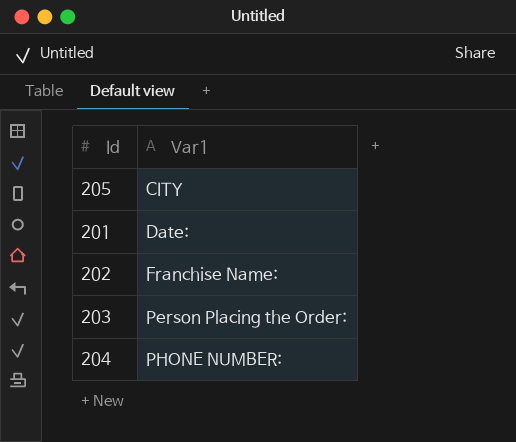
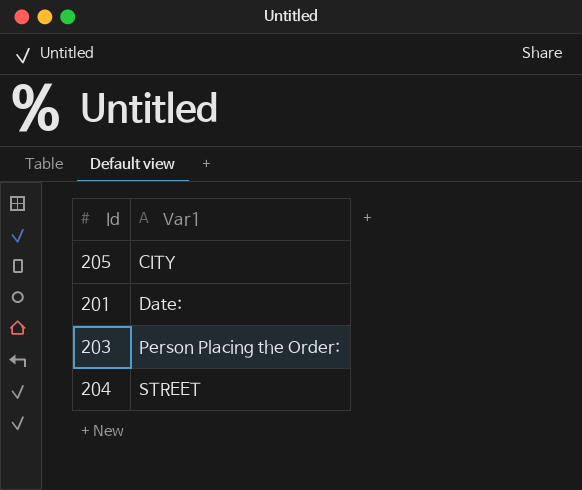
row 202: Franchise Name: -> none
204 | Var1: PHONE NUMBER: -> STREET

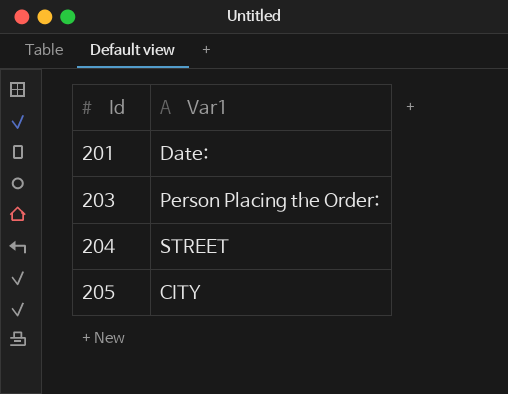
row order: Var1 ascending -> Id ascending

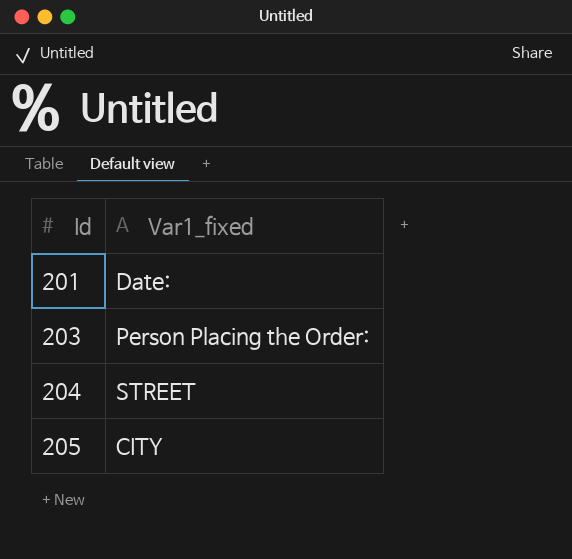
column name: Var1 -> Var1_fixed

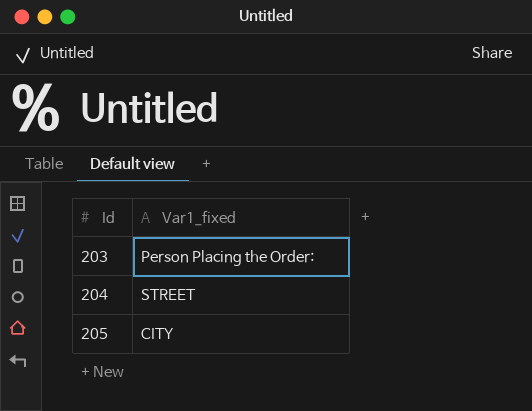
row 201: Date: -> none

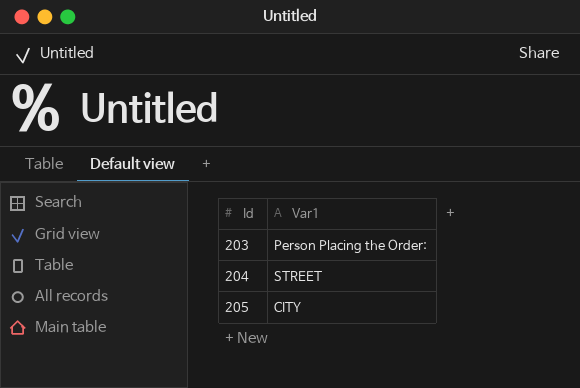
column name: Var1_fixed -> Var1

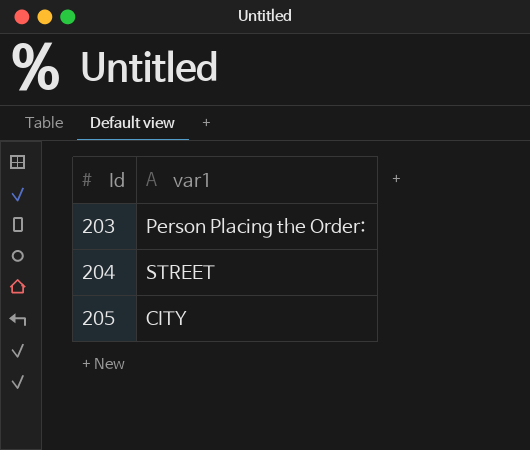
column name: Var1 -> var1

